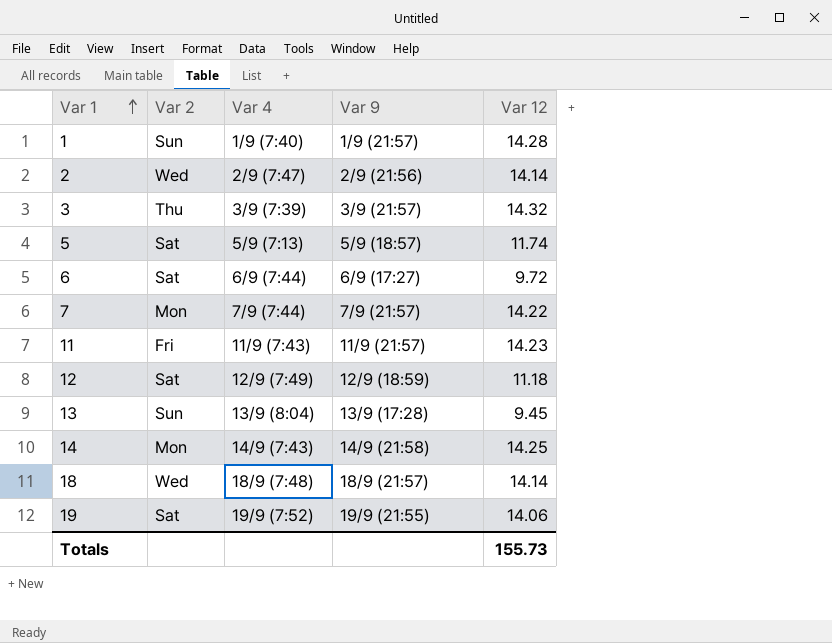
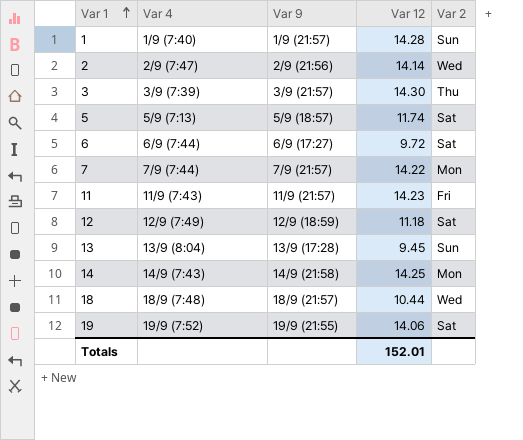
column Var 2 | position: 2 -> 5
3 | Var 12: 14.32 -> 14.30
18 | Var 12: 14.14 -> 10.44
Totals | Var 12: 155.73 -> 152.01

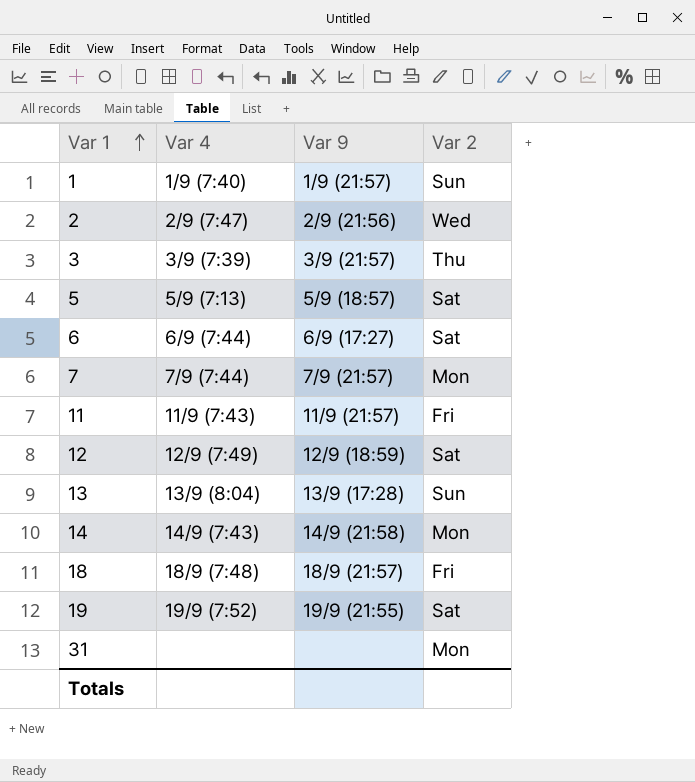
column Var 12 | position: 4 -> none
18 | Var 2: Wed -> Fri
row 31: none -> none | none | Mon

